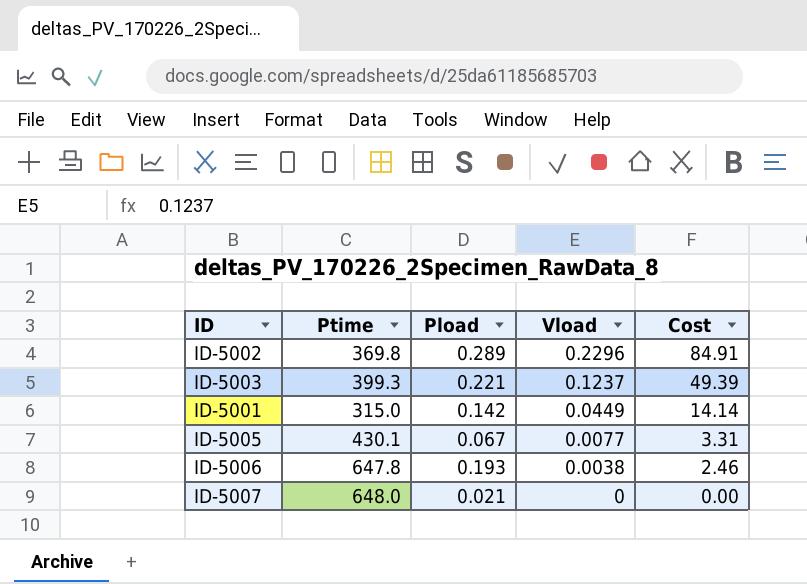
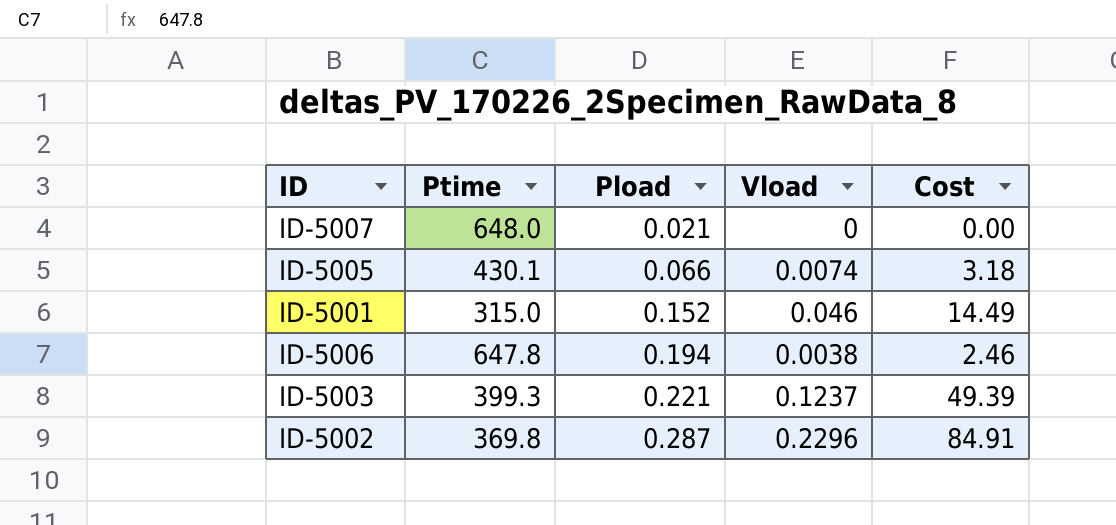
row order: Vload descending -> Pload ascending
ID-5005 | Pload: 0.067 -> 0.066
ID-5005 | Vload: 0.0077 -> 0.0074
ID-5005 | Cost: 3.31 -> 3.18
ID-5001 | Pload: 0.142 -> 0.152
ID-5001 | Vload: 0.0449 -> 0.046
ID-5001 | Cost: 14.14 -> 14.49
ID-5006 | Pload: 0.193 -> 0.194
ID-5002 | Pload: 0.289 -> 0.287

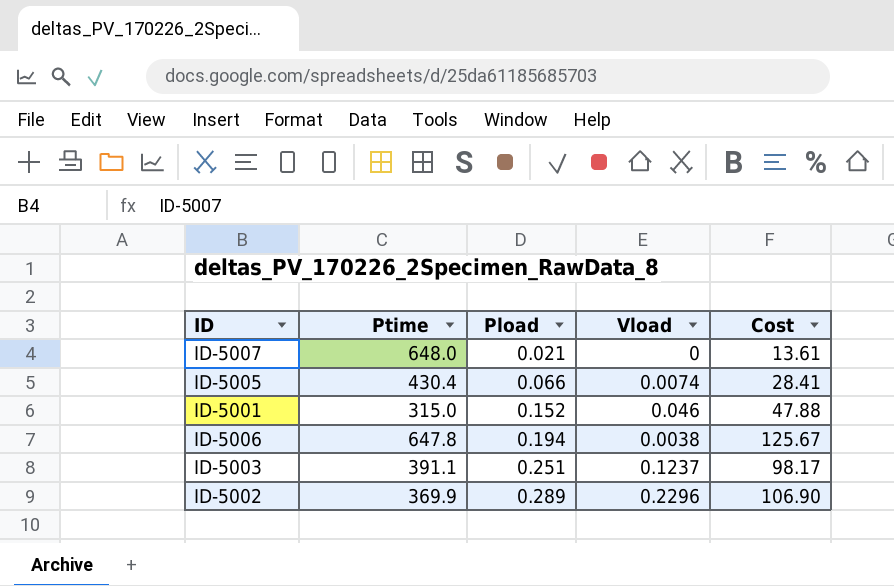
column Cost | formula: [Ptime] * [Vload] -> [Ptime] * [Pload]
ID-5005 | Ptime: 430.1 -> 430.4
ID-5003 | Ptime: 399.3 -> 391.1
ID-5003 | Pload: 0.221 -> 0.251
ID-5002 | Ptime: 369.8 -> 369.9
ID-5002 | Pload: 0.287 -> 0.289

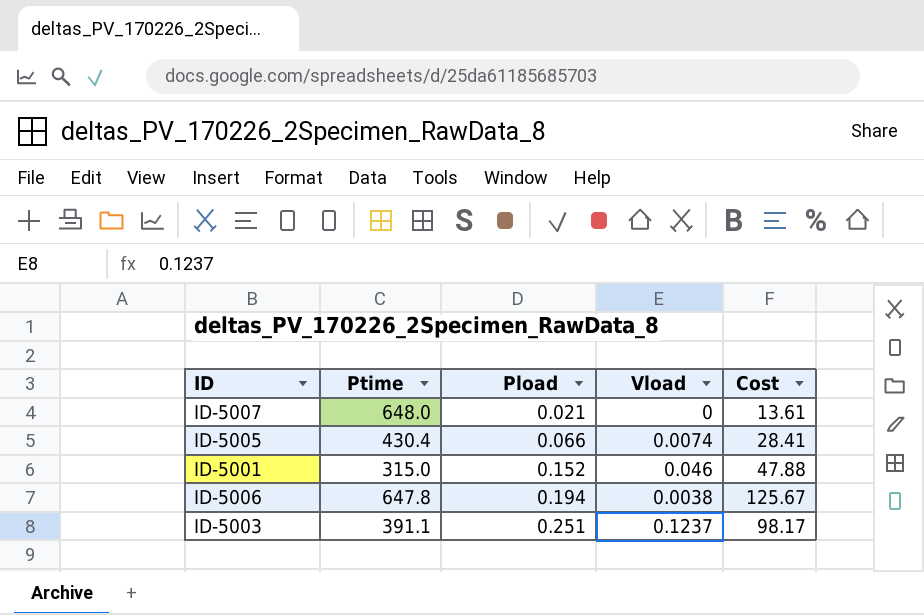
row ID-5002: 369.9 | 0.289 | 0.2296 | 106.90 -> none

